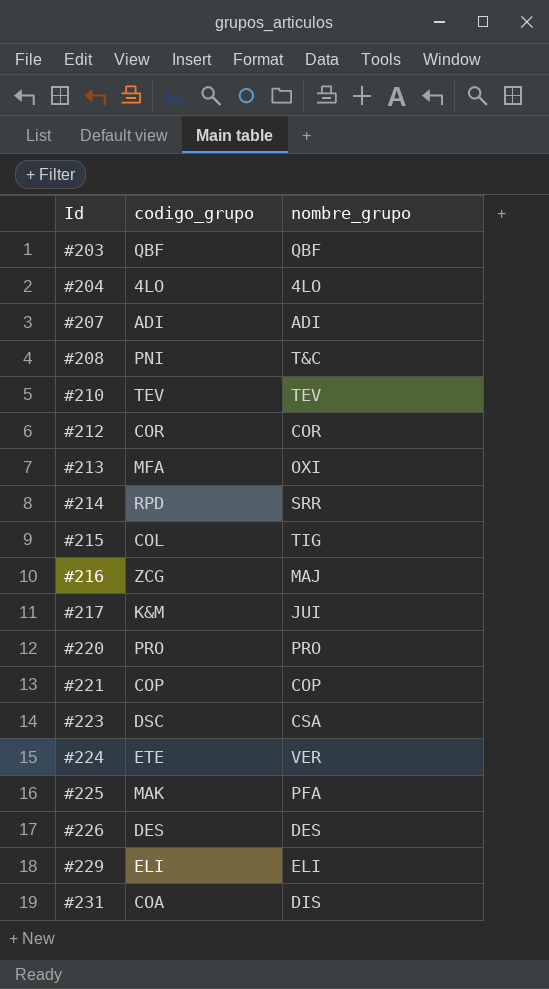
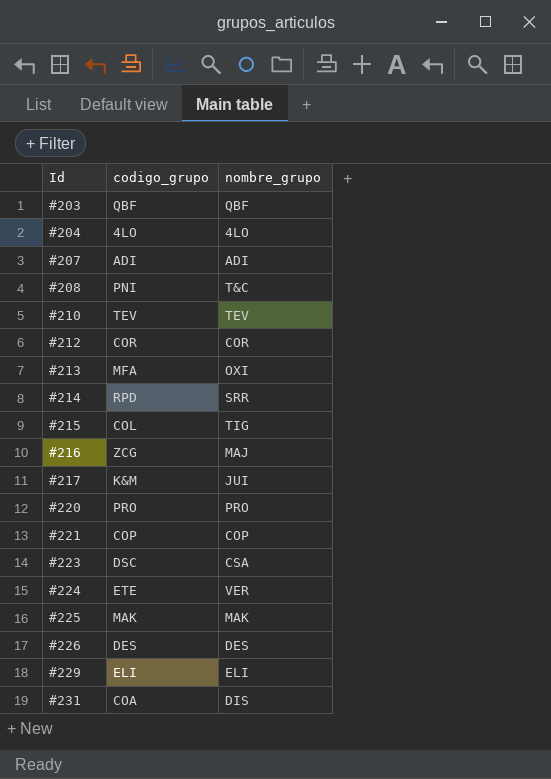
#225 | nombre_grupo: PFA -> MAK

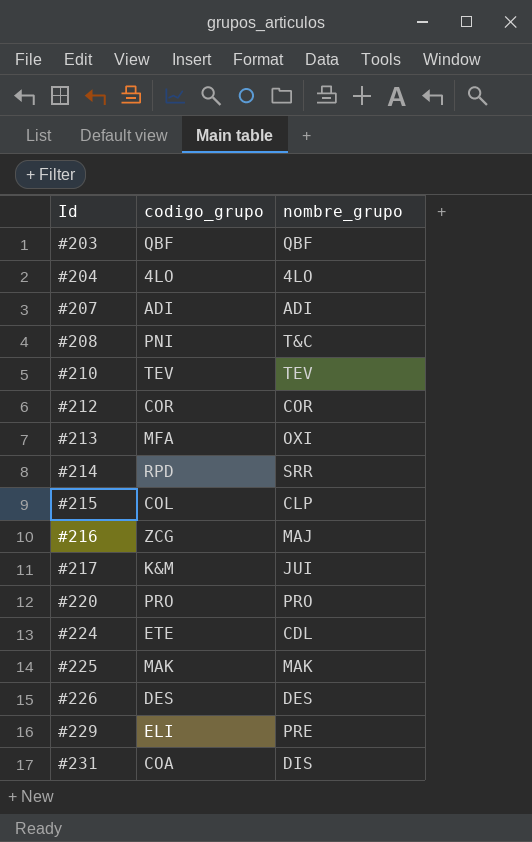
row #221: COP | COP -> none
row #223: DSC | CSA -> none
#215 | nombre_grupo: TIG -> CLP
#224 | nombre_grupo: VER -> CDL
#229 | nombre_grupo: ELI -> PRE

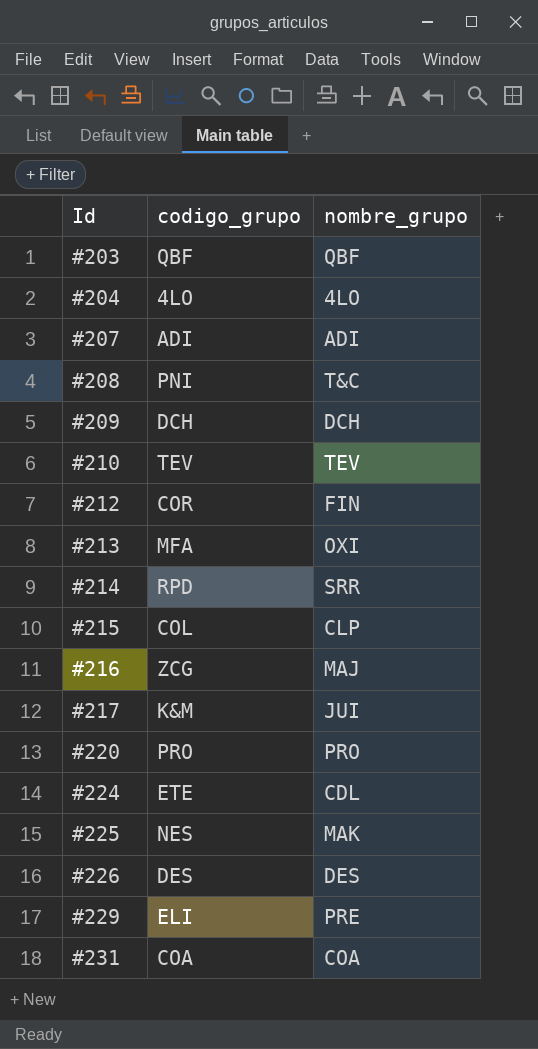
row #209: none -> DCH | DCH
#212 | nombre_grupo: COR -> FIN
#225 | codigo_grupo: MAK -> NES
#231 | nombre_grupo: DIS -> COA

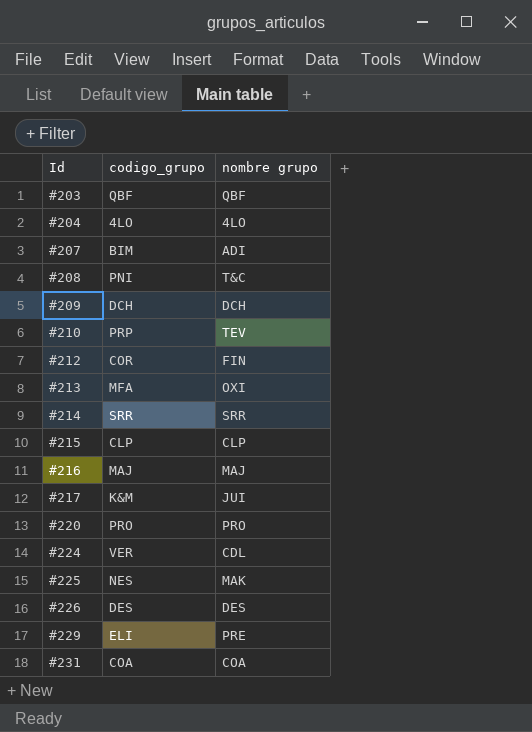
column name: nombre_grupo -> nombre grupo
#207 | codigo_grupo: ADI -> BIM
#210 | codigo_grupo: TEV -> PRP
#214 | codigo_grupo: RPD -> SRR
#215 | codigo_grupo: COL -> CLP
#216 | codigo_grupo: ZCG -> MAJ
#224 | codigo_grupo: ETE -> VER

